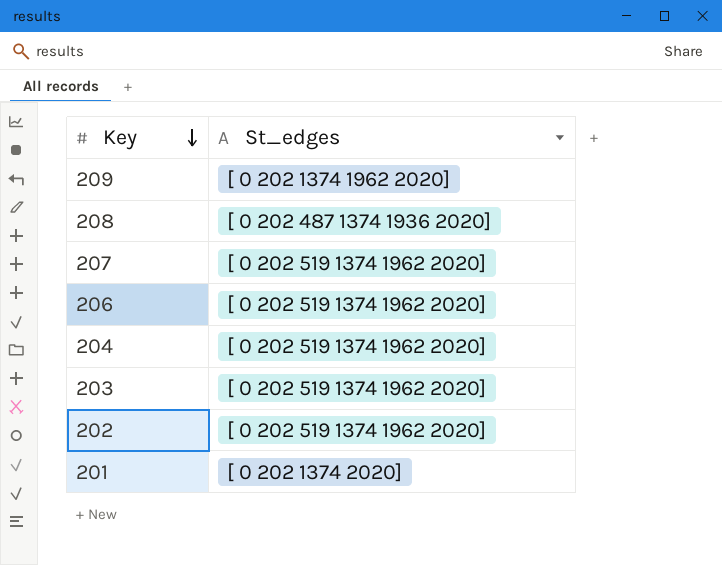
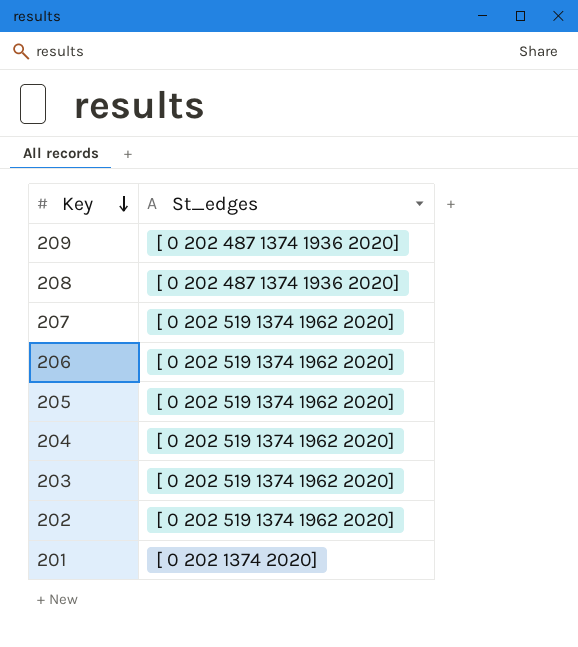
209 | St_edges: [ 0 202 1374 1962 2020] -> [ 0 202 487 1374 1936 2020]
row 205: none -> [ 0 202 519 1374 1962 2020]

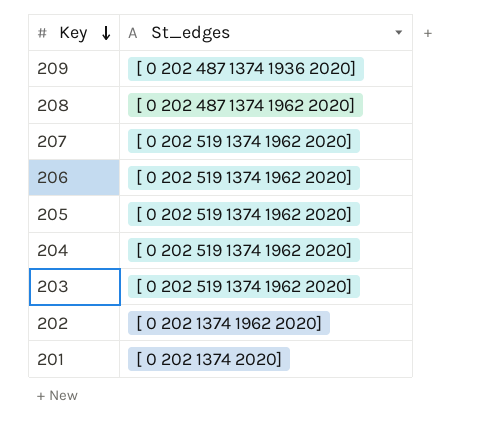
208 | St_edges: [ 0 202 487 1374 1936 2020] -> [ 0 202 487 1374 1962 2020]
202 | St_edges: [ 0 202 519 1374 1962 2020] -> [ 0 202 1374 1962 2020]

